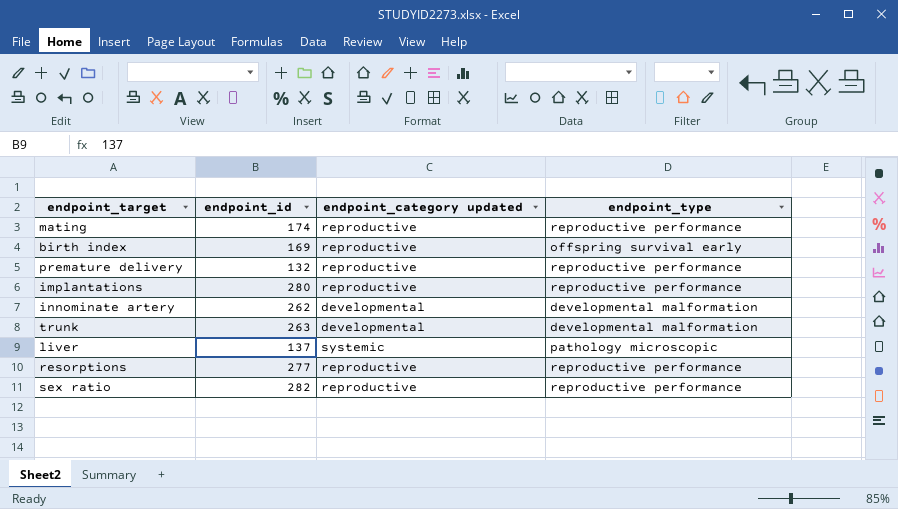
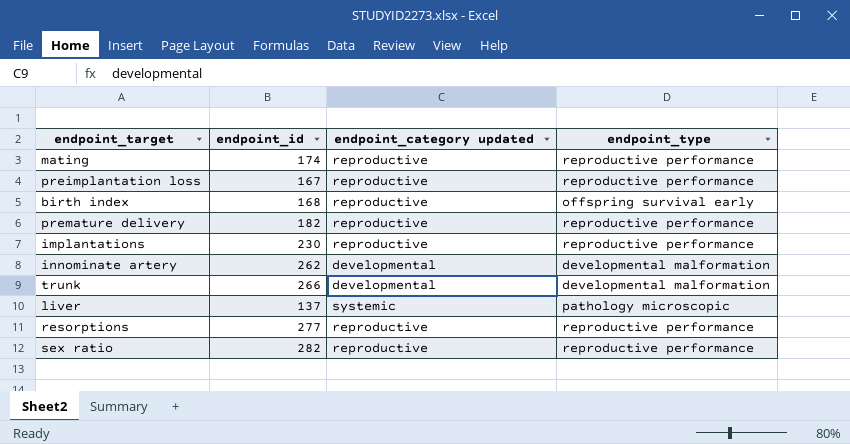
row preimplantation loss: none -> 167 | reproductive | reproductive performance
birth index | endpoint_id: 169 -> 168
premature delivery | endpoint_id: 132 -> 182
implantations | endpoint_id: 280 -> 230
trunk | endpoint_id: 263 -> 266

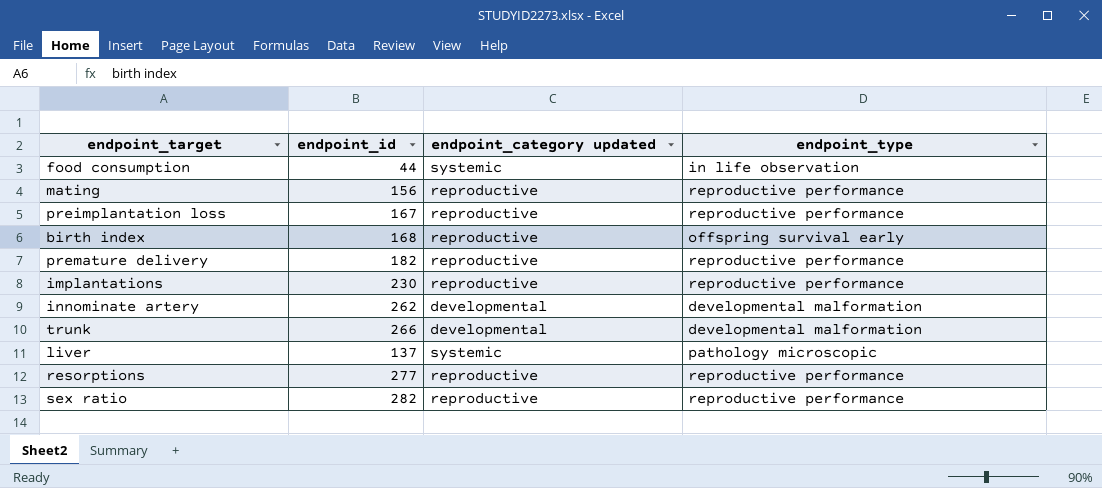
row food consumption: none -> 44 | systemic | in life observation
mating | endpoint_id: 174 -> 156

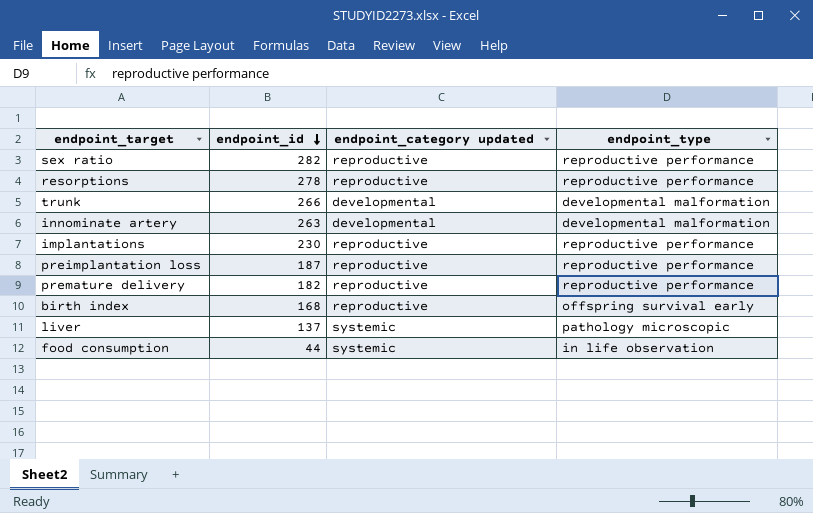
row order: none -> endpoint_id descending
row mating: 156 | reproductive | reproductive performance -> none
resorptions | endpoint_id: 277 -> 278
innominate artery | endpoint_id: 262 -> 263
preimplantation loss | endpoint_id: 167 -> 187

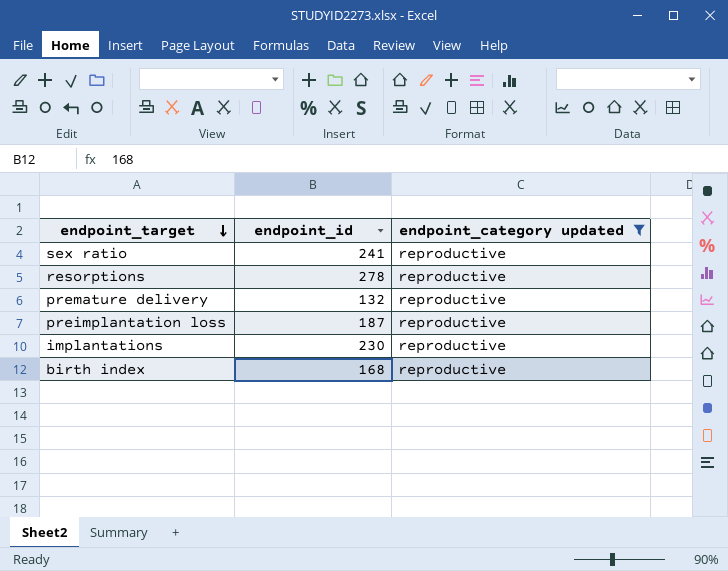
filter: none -> endpoint_category updated = reproductive
row order: endpoint_id descending -> endpoint_target descending
column endpoint_type | position: 4 -> none
sex ratio | endpoint_id: 282 -> 241
premature delivery | endpoint_id: 182 -> 132

